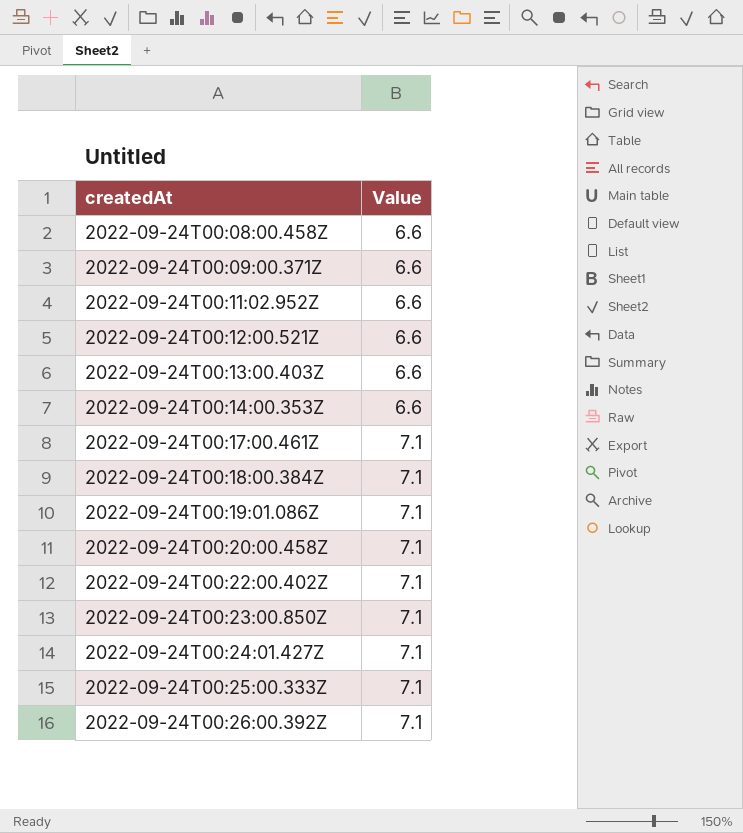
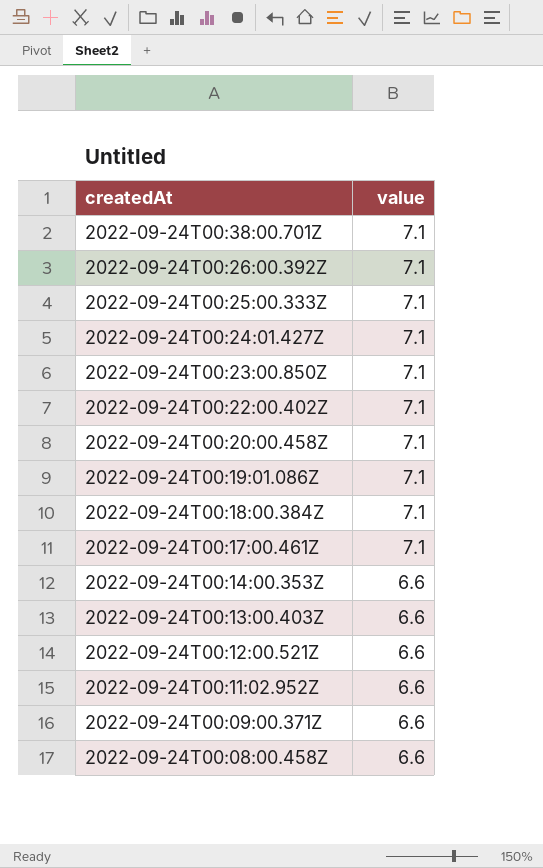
row order: createdAt ascending -> createdAt descending
column name: Value -> value
row 2022-09-24T00:38:00.701Z: none -> 7.1

